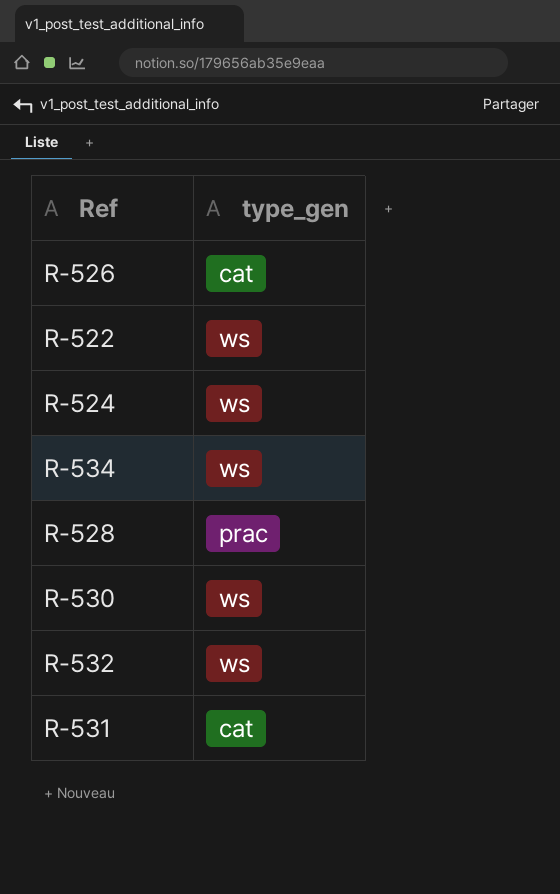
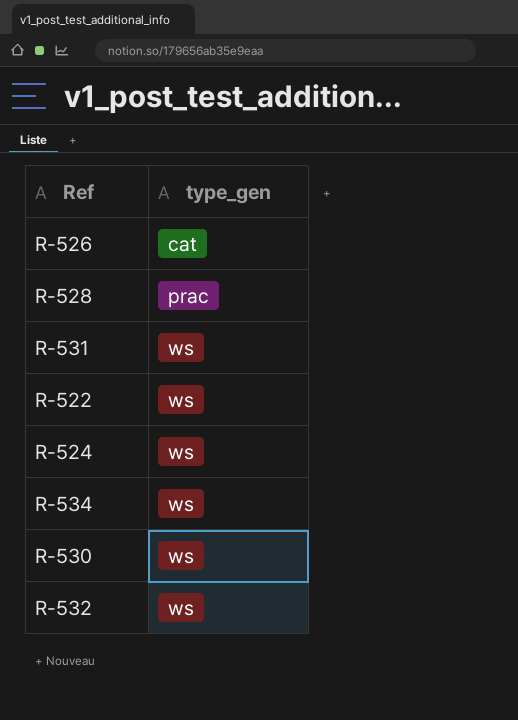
row order: none -> type_gen ascending
R-531 | type_gen: cat -> ws

